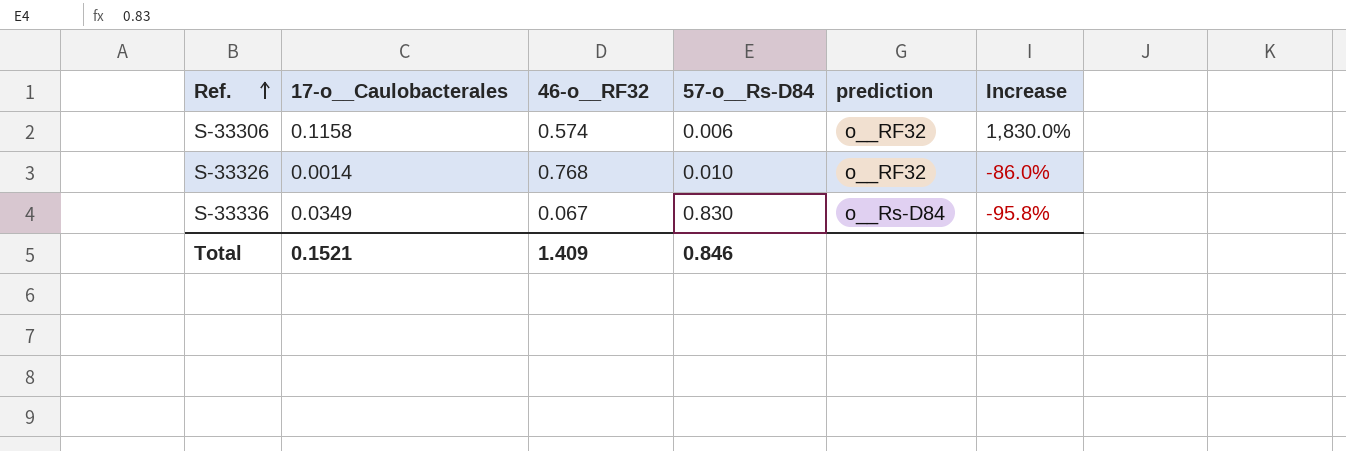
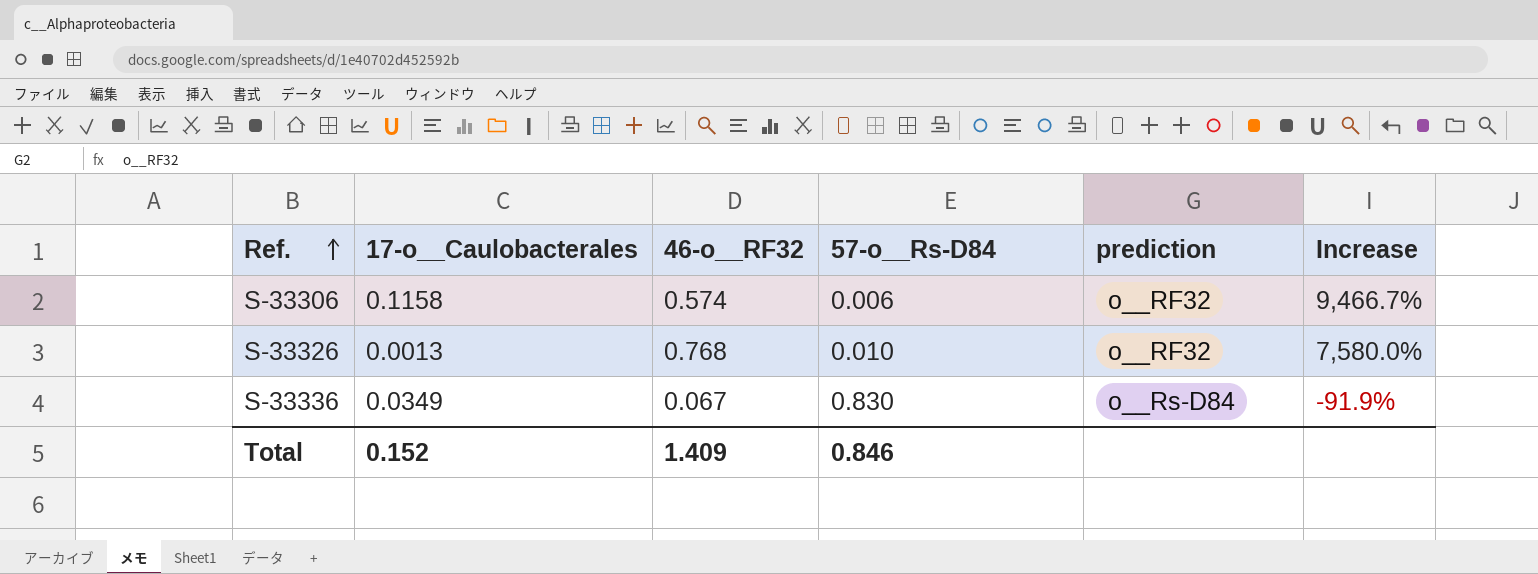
column Increase | formula: ([17-o__Caulobacterales] - [57-o__Rs-D84]) / [57-o__Rs-D84] -> ([46-o__RF32] - [57-o__Rs-D84]) / [57-o__Rs-D84]
S-33326 | 17-o__Caulobacterales: 0.0014 -> 0.0013
Total | 17-o__Caulobacterales: 0.1521 -> 0.152

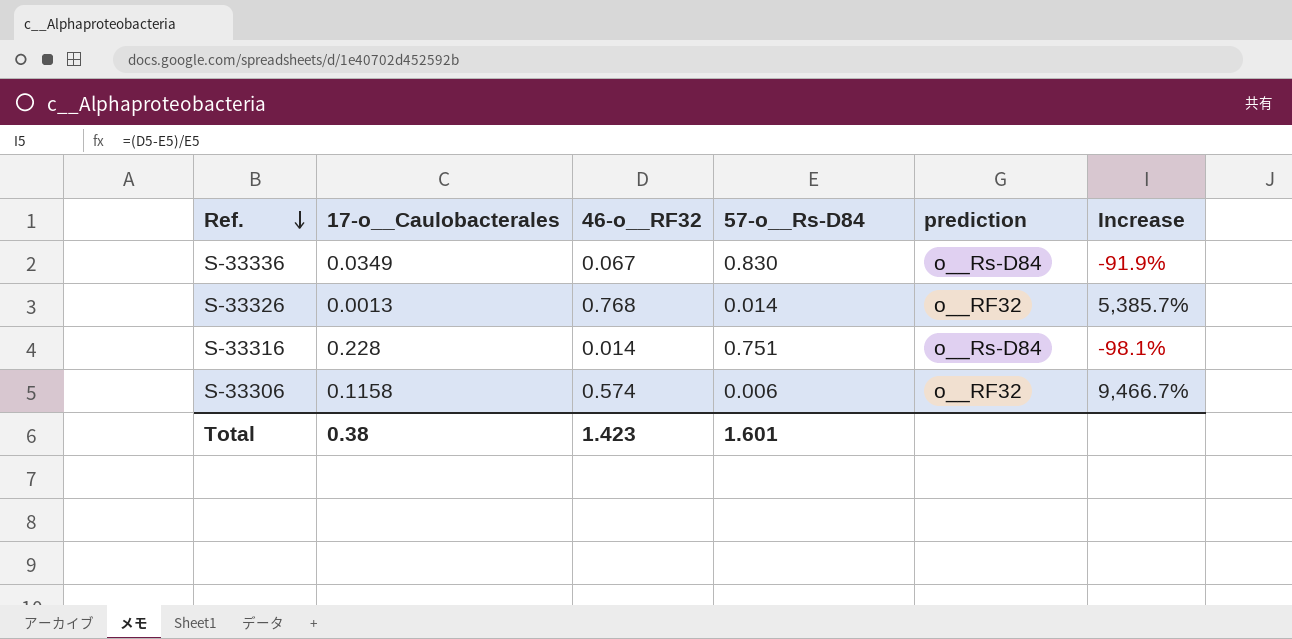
row order: Ref. ascending -> Ref. descending
S-33326 | 57-o__Rs-D84: 0.010 -> 0.014
S-33326 | Increase: 7,580.0% -> 5,385.7%
row S-33316: none -> 0.228 | 0.014 | 0.751 | o__Rs-D84 | -98.1%
Total | 17-o__Caulobacterales: 0.152 -> 0.38
Total | 46-o__RF32: 1.409 -> 1.423
Total | 57-o__Rs-D84: 0.846 -> 1.601

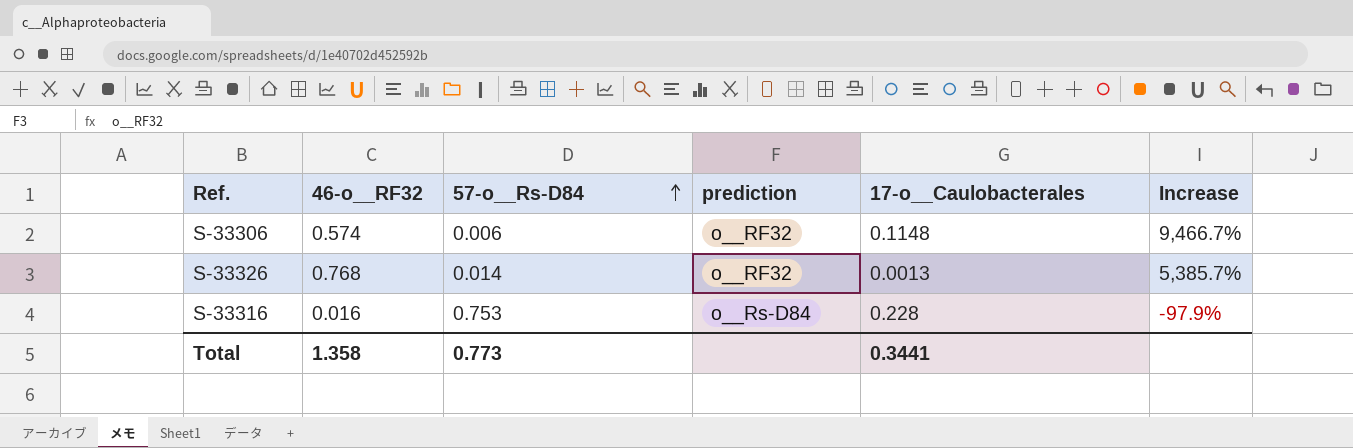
row order: Ref. descending -> 57-o__Rs-D84 ascending
column 17-o__Caulobacterales | position: 2 -> 5
row S-33336: 0.0349 | 0.067 | 0.830 | o__Rs-D84 | -91.9% -> none
S-33306 | 17-o__Caulobacterales: 0.1158 -> 0.1148
S-33316 | 46-o__RF32: 0.014 -> 0.016
S-33316 | 57-o__Rs-D84: 0.751 -> 0.753
S-33316 | Increase: -98.1% -> -97.9%
Total | 46-o__RF32: 1.423 -> 1.358
Total | 57-o__Rs-D84: 1.601 -> 0.773
Total | 17-o__Caulobacterales: 0.38 -> 0.3441

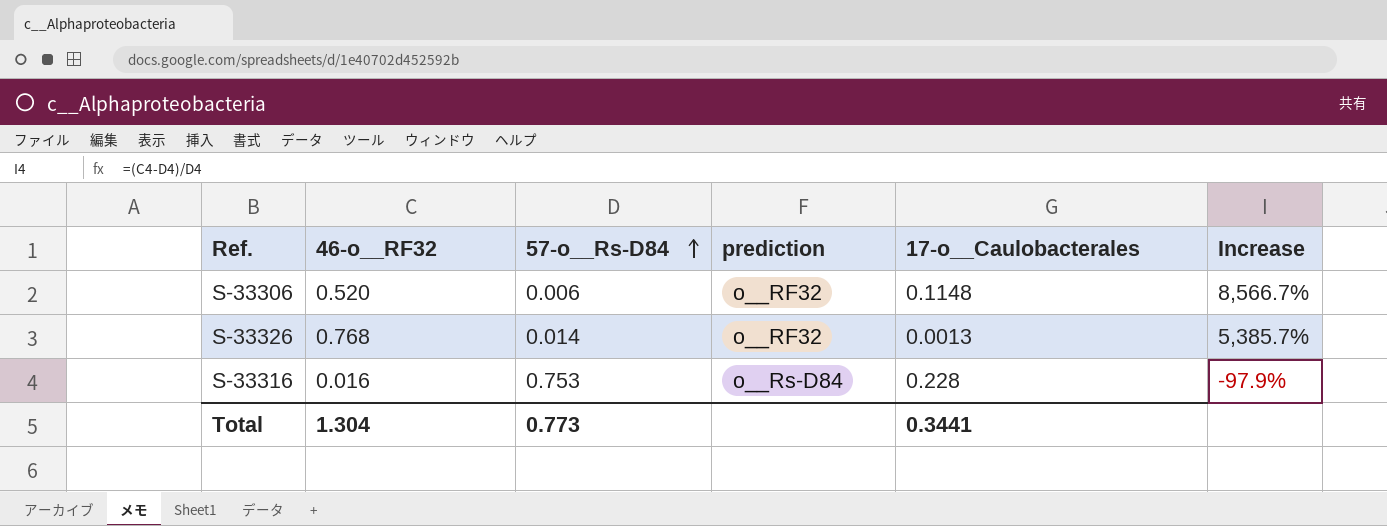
S-33306 | 46-o__RF32: 0.574 -> 0.520
S-33306 | Increase: 9,466.7% -> 8,566.7%
Total | 46-o__RF32: 1.358 -> 1.304

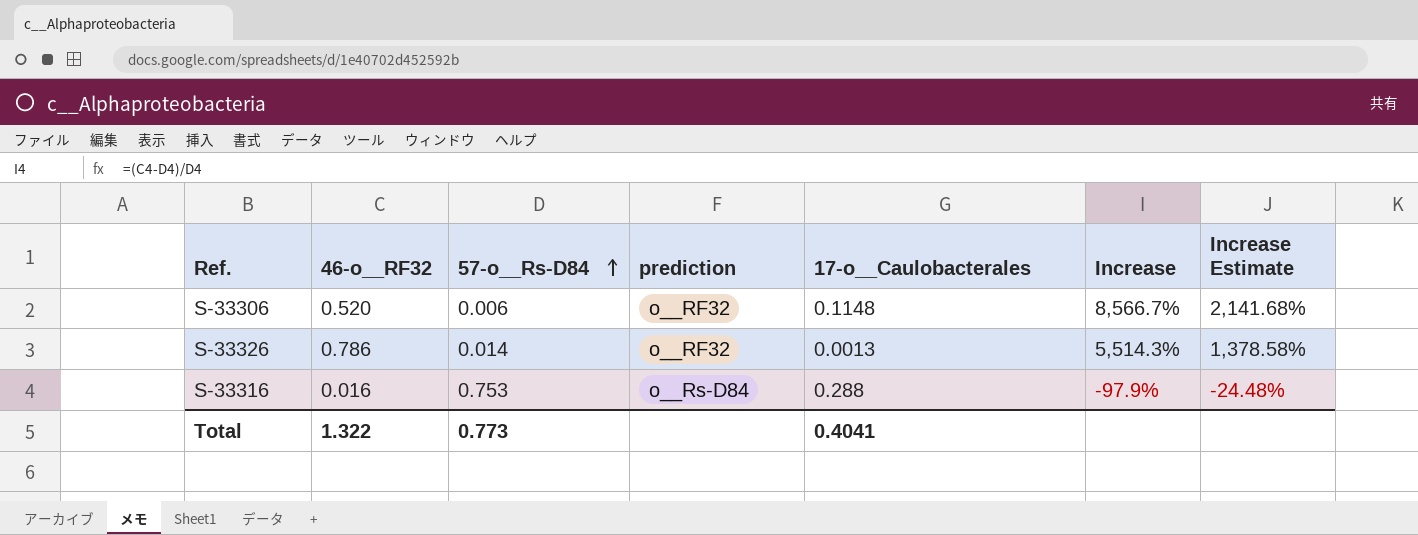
column Increase Estimate | formula: none -> [Increase] * 0.25
S-33326 | 46-o__RF32: 0.768 -> 0.786
S-33326 | Increase: 5,385.7% -> 5,514.3%
S-33316 | 17-o__Caulobacterales: 0.228 -> 0.288
Total | 46-o__RF32: 1.304 -> 1.322
Total | 17-o__Caulobacterales: 0.3441 -> 0.4041

